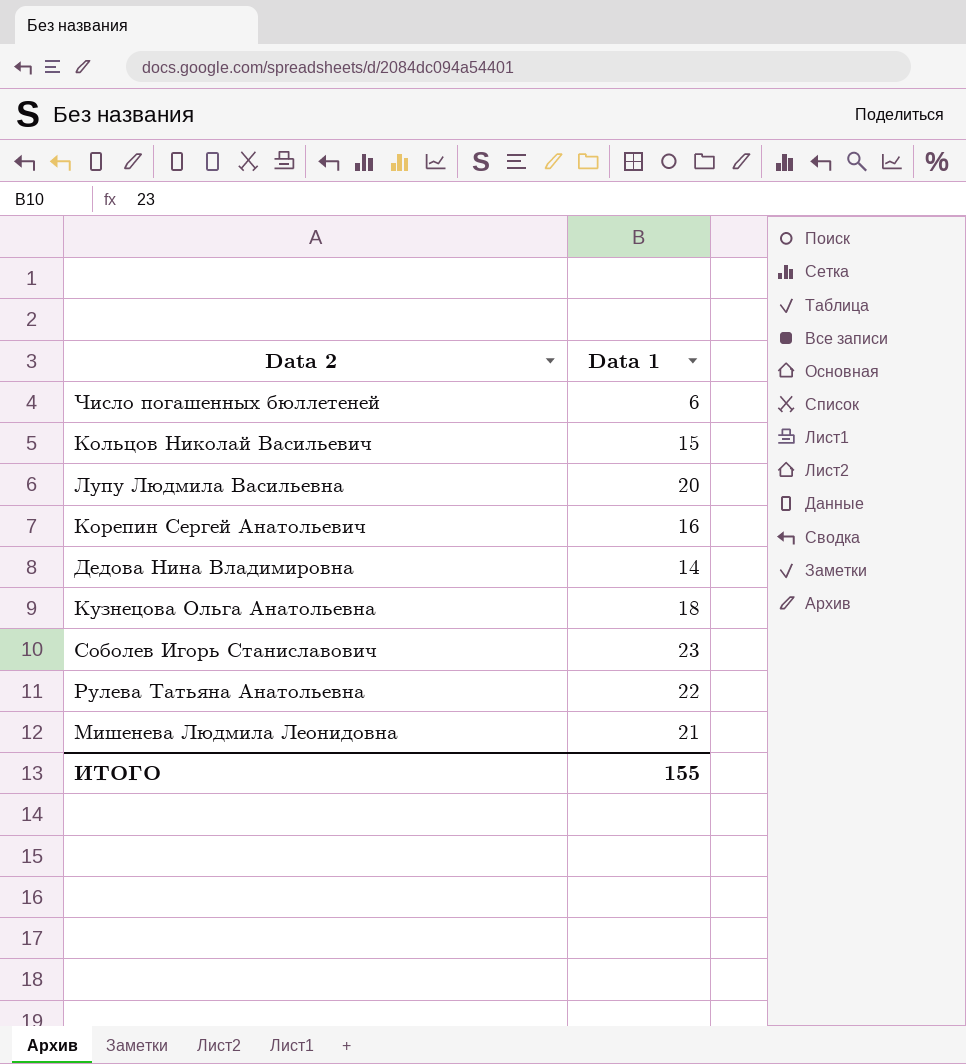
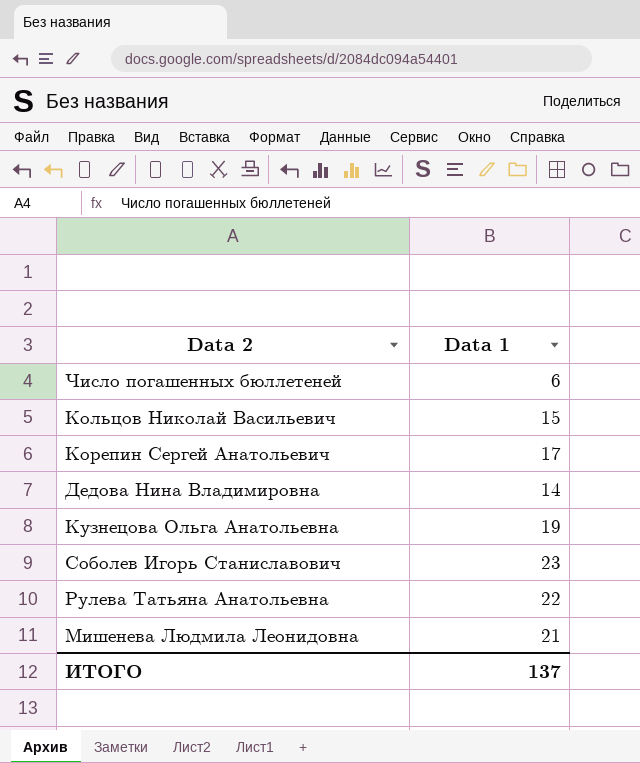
row Лупу Людмила Васильевна: 20 -> none
Корепин Сергей Анатольевич | Data 1: 16 -> 17
Кузнецова Ольга Анатольевна | Data 1: 18 -> 19
ИТОГО | Data 1: 155 -> 137

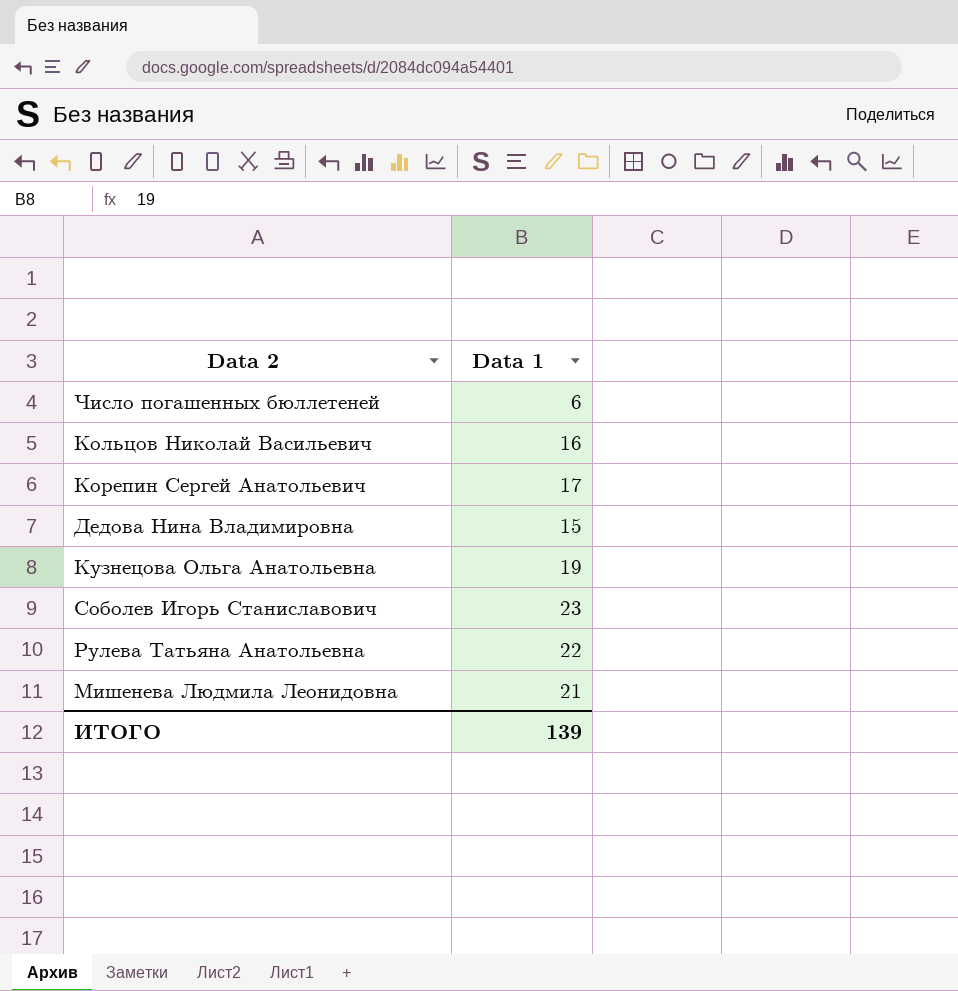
Кольцов Николай Васильевич | Data 1: 15 -> 16
Дедова Нина Владимировна | Data 1: 14 -> 15
ИТОГО | Data 1: 137 -> 139

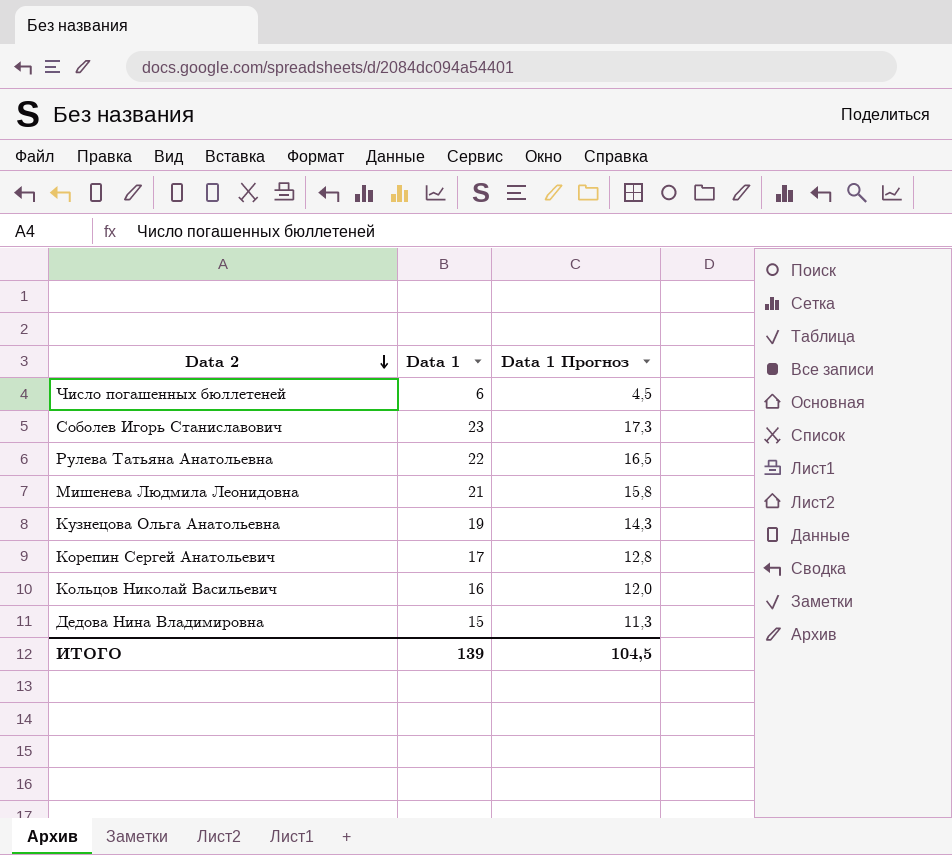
row order: none -> Data 2 descending
column Data 1 Прогноз | formula: none -> [Data 1] * 0,75

